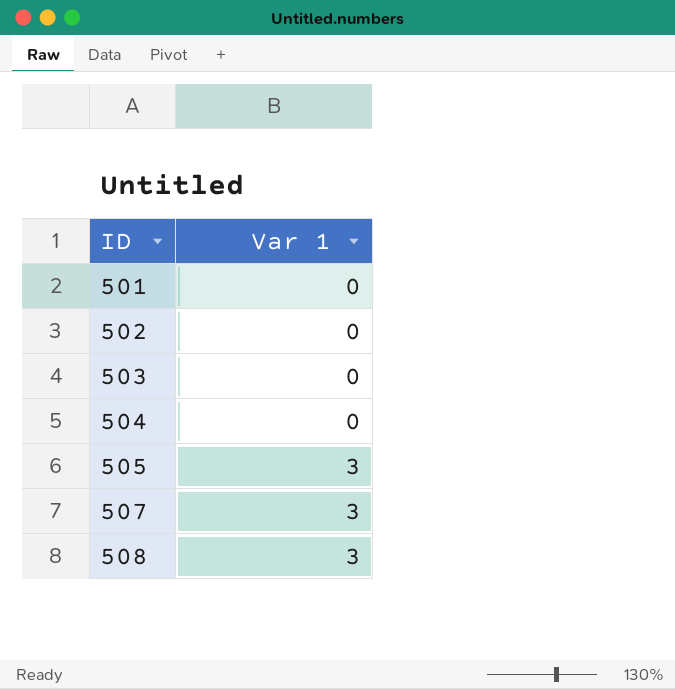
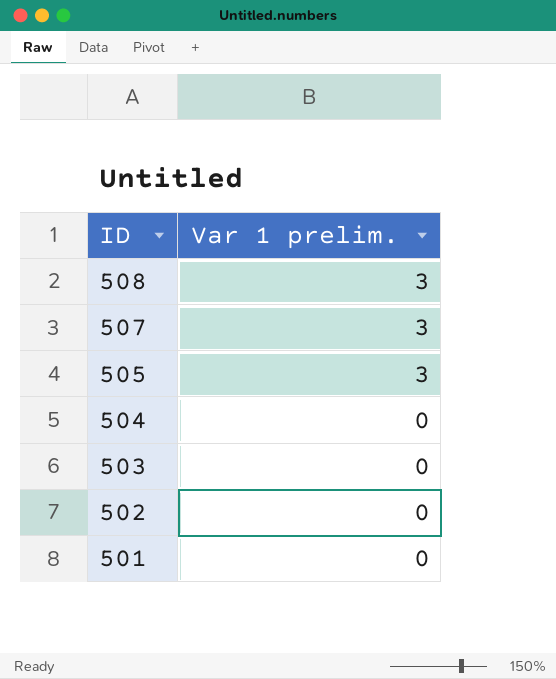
row order: ID ascending -> ID descending
column name: Var 1 -> Var 1 prelim.

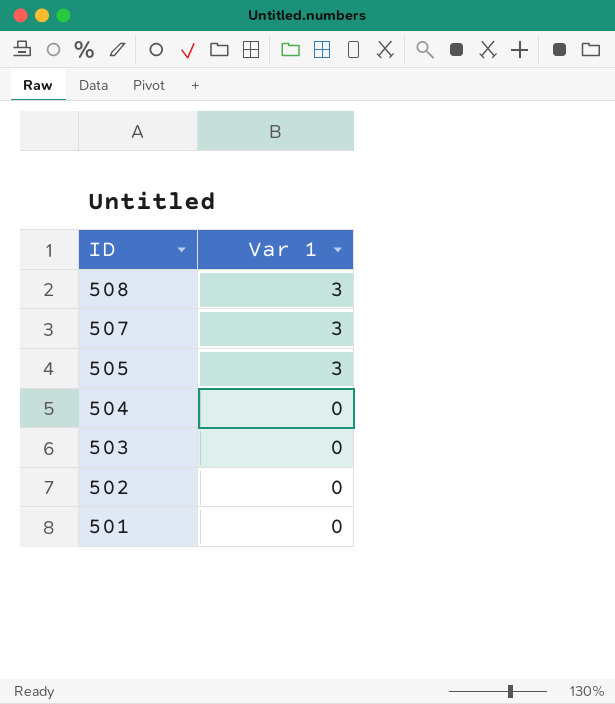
column name: Var 1 prelim. -> Var 1

